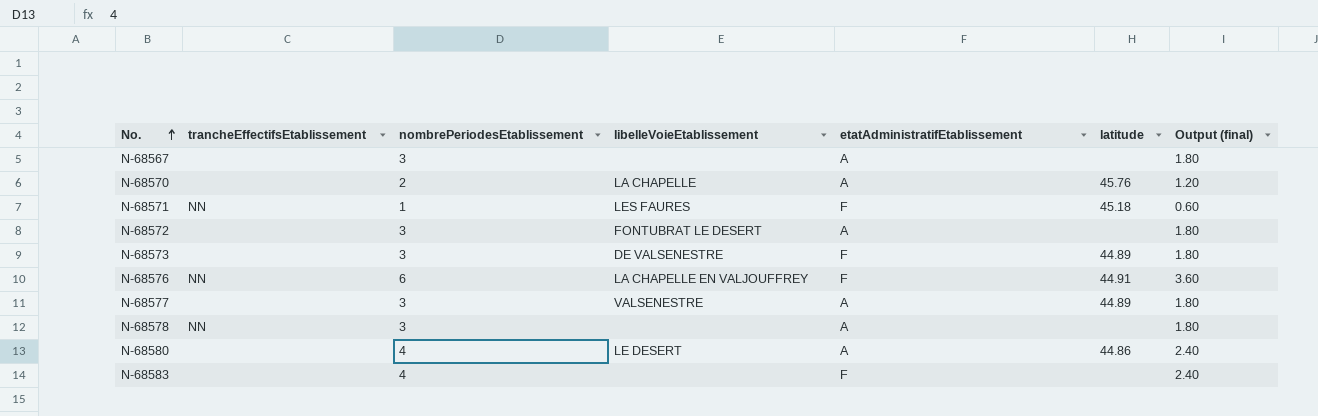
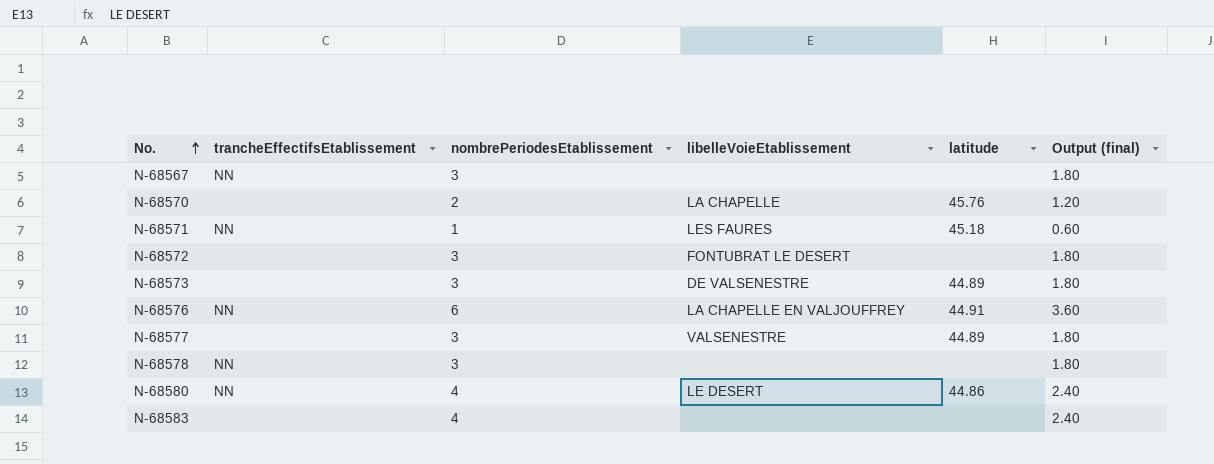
column etatAdministratifEtablissement | position: 5 -> none
N-68567 | trancheEffectifsEtablissement: none -> NN
N-68580 | trancheEffectifsEtablissement: none -> NN

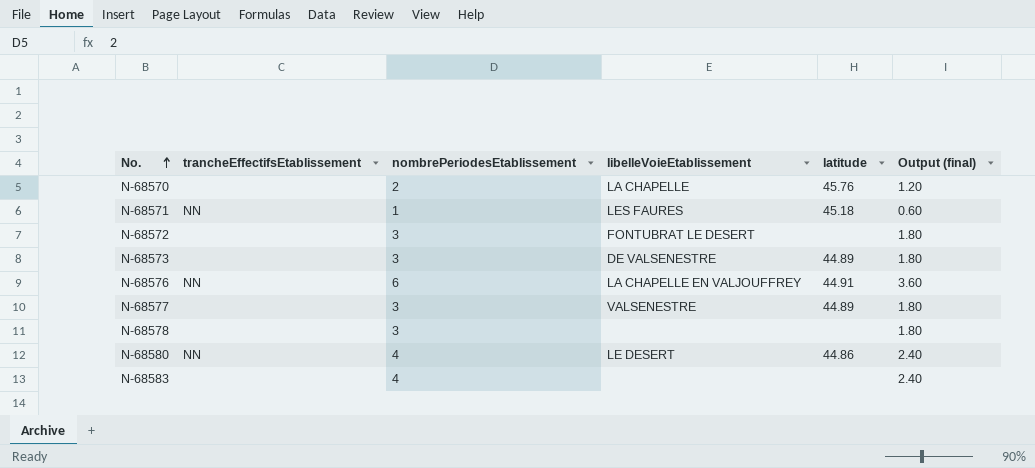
row N-68567: NN | 3 | none | none | 1.80 -> none
N-68578 | trancheEffectifsEtablissement: NN -> none

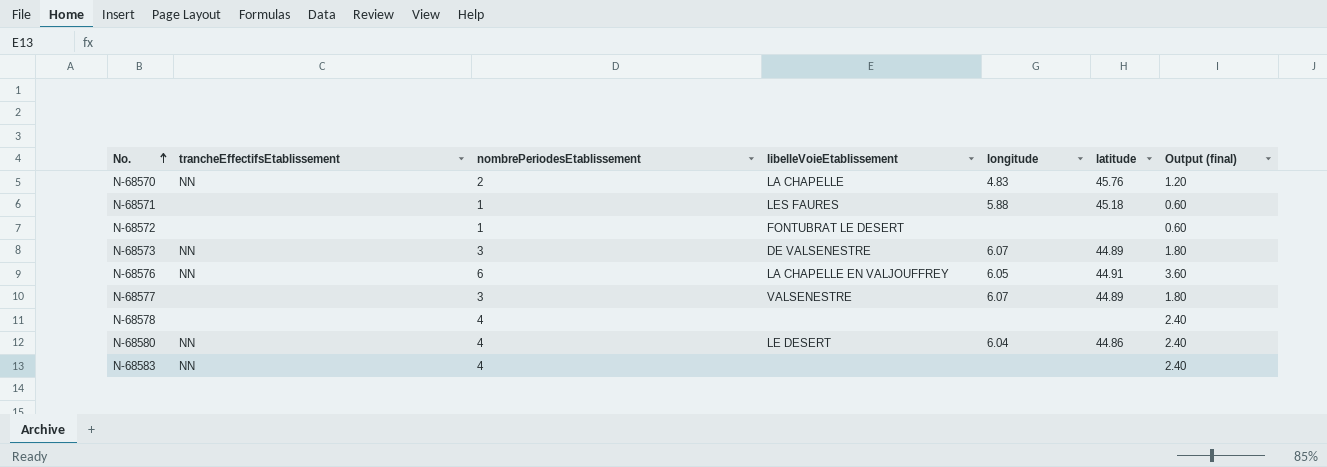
column longitude | position: none -> 5
N-68570 | trancheEffectifsEtablissement: none -> NN
N-68571 | trancheEffectifsEtablissement: NN -> none
N-68572 | nombrePeriodesEtablissement: 3 -> 1
N-68572 | Output (final): 1.80 -> 0.60
N-68573 | trancheEffectifsEtablissement: none -> NN
N-68578 | nombrePeriodesEtablissement: 3 -> 4
N-68578 | Output (final): 1.80 -> 2.40
N-68583 | trancheEffectifsEtablissement: none -> NN

